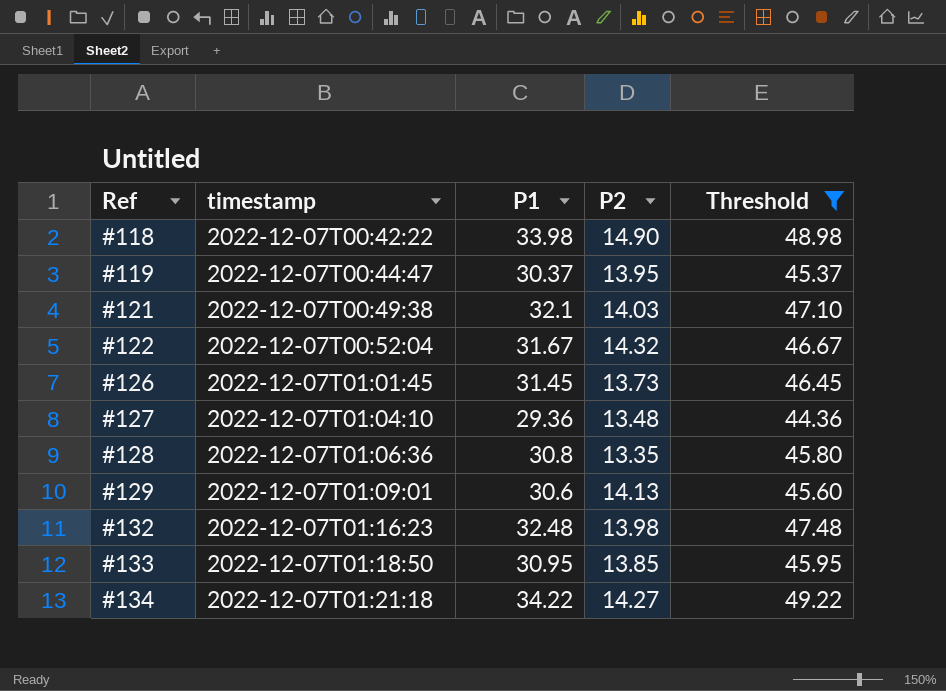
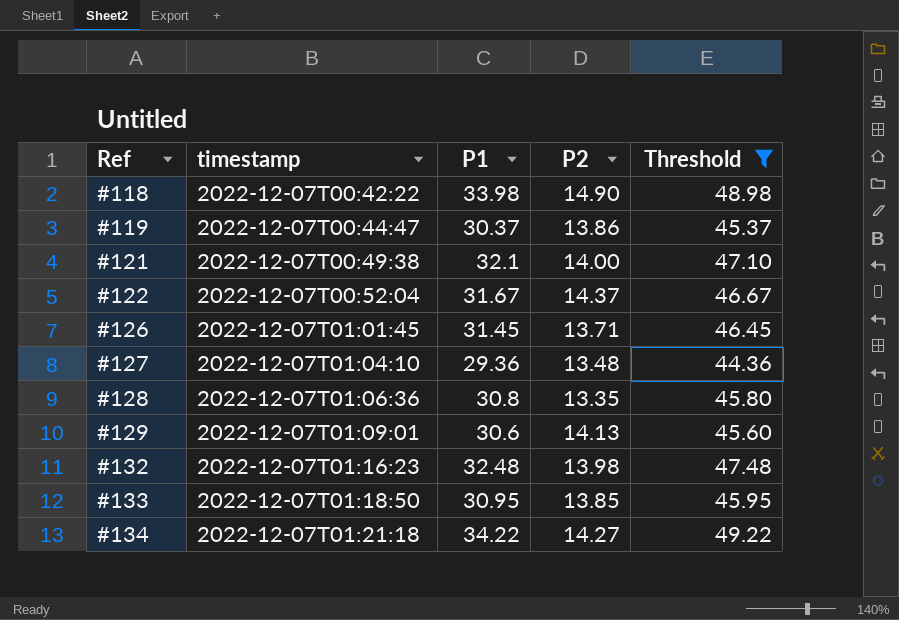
#119 | P2: 13.95 -> 13.86
#121 | P2: 14.03 -> 14.00
#122 | P2: 14.32 -> 14.37
#126 | P2: 13.73 -> 13.71

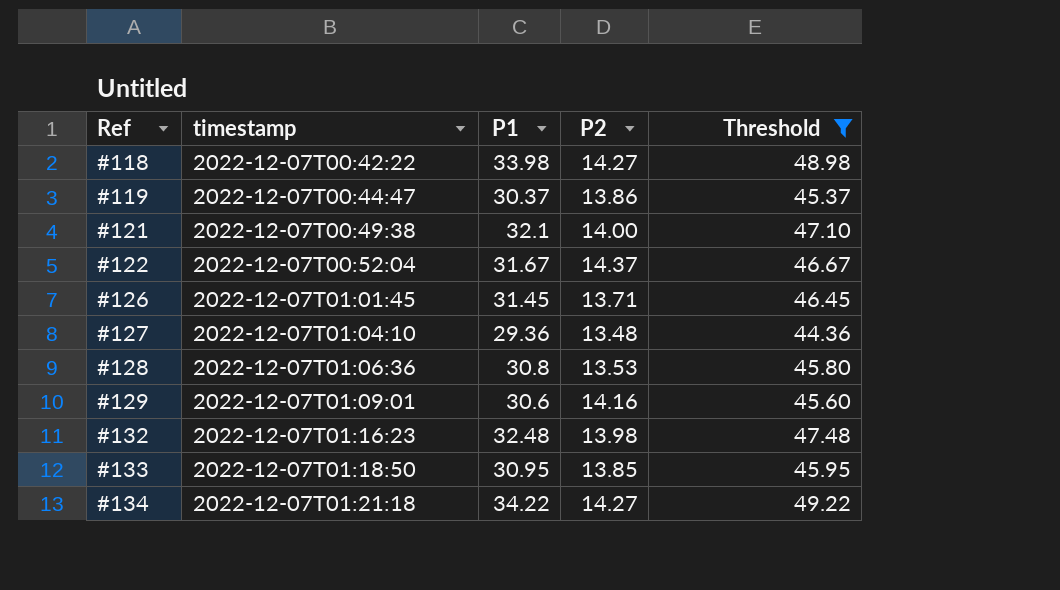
#118 | P2: 14.90 -> 14.27
#128 | P2: 13.35 -> 13.53
#129 | P2: 14.13 -> 14.16

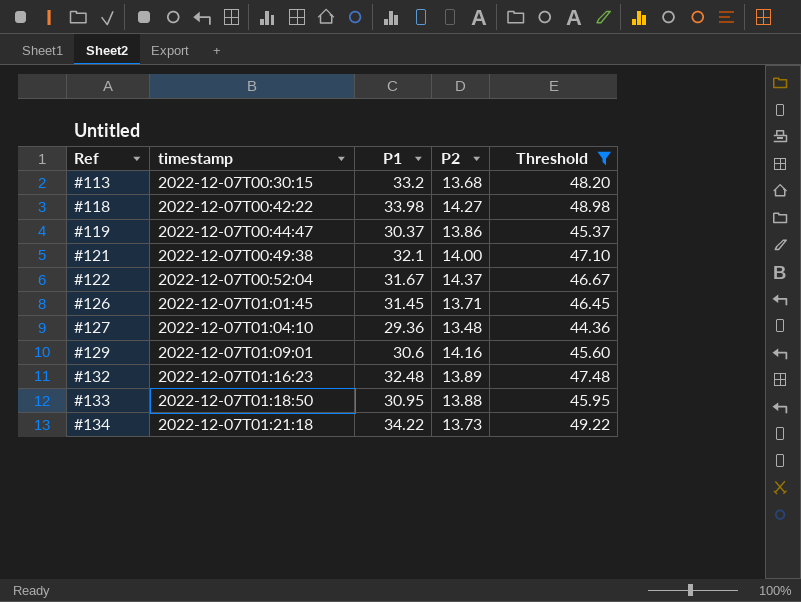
row #128: 2022-12-07T01:06:36 | 30.8 | 13.53 | 45.80 -> none
row #113: none -> 2022-12-07T00:30:15 | 33.2 | 13.68 | 48.20
#132 | P2: 13.98 -> 13.89
#133 | P2: 13.85 -> 13.88
#134 | P2: 14.27 -> 13.73

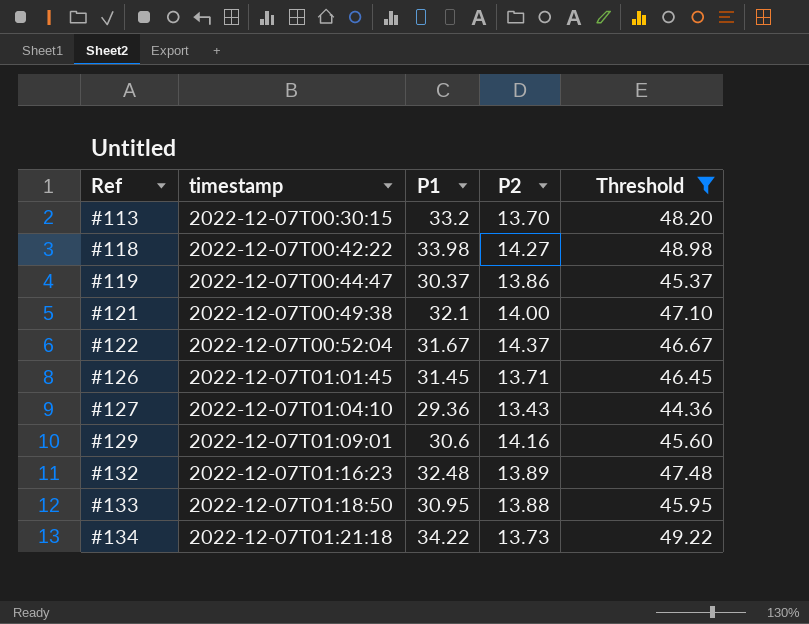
#113 | P2: 13.68 -> 13.70
#127 | P2: 13.48 -> 13.43

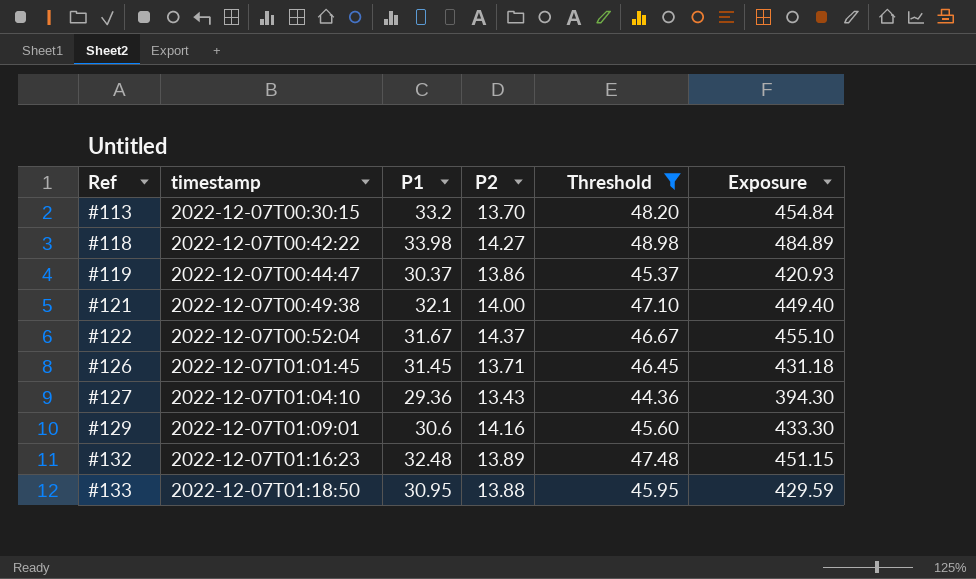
column Exposure | formula: none -> [P1] * [P2]
row #134: 2022-12-07T01:21:18 | 34.22 | 13.73 | 49.22 -> none

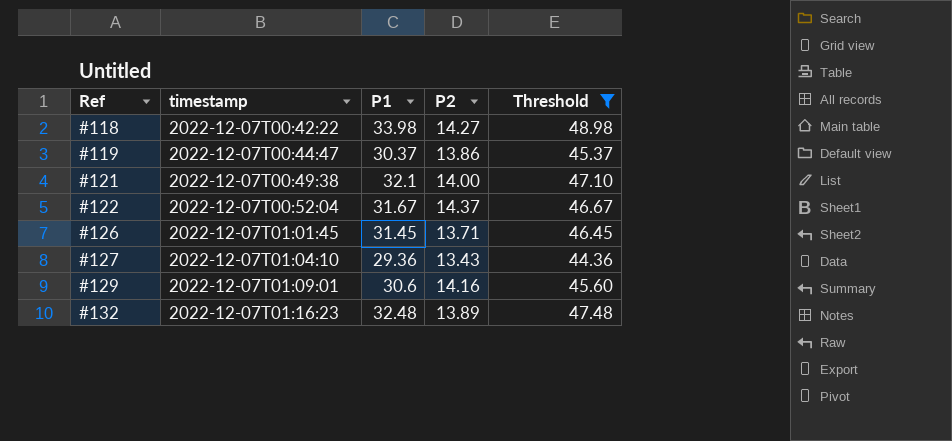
column Exposure | formula: [P1] * [P2] -> none
row #113: 2022-12-07T00:30:15 | 33.2 | 13.70 | 48.20 | 454.84 -> none
row #133: 2022-12-07T01:18:50 | 30.95 | 13.88 | 45.95 | 429.59 -> none

